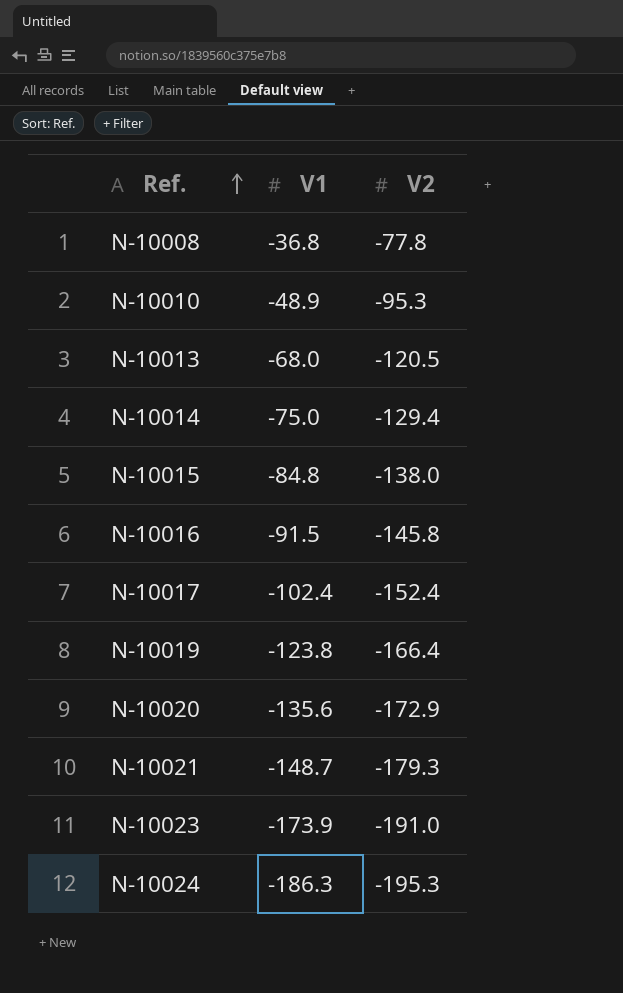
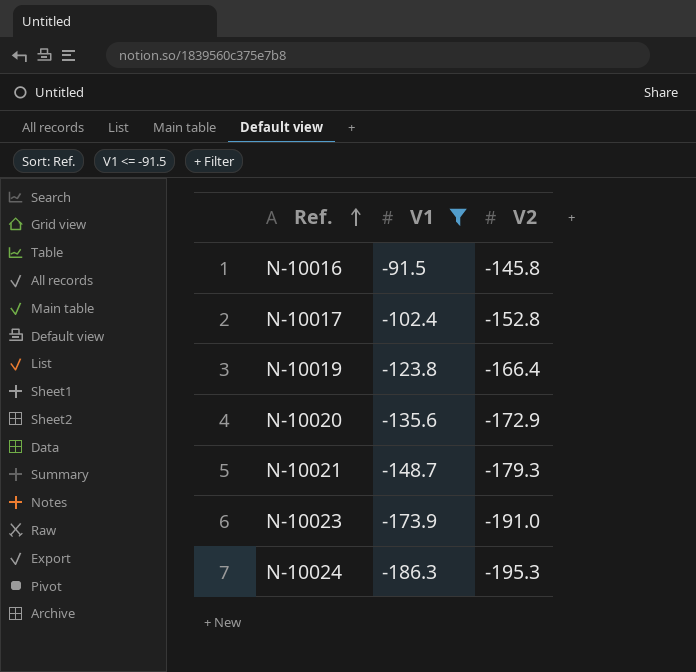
filter: none -> V1 <= -91.5
N-10017 | V2: -152.4 -> -152.8

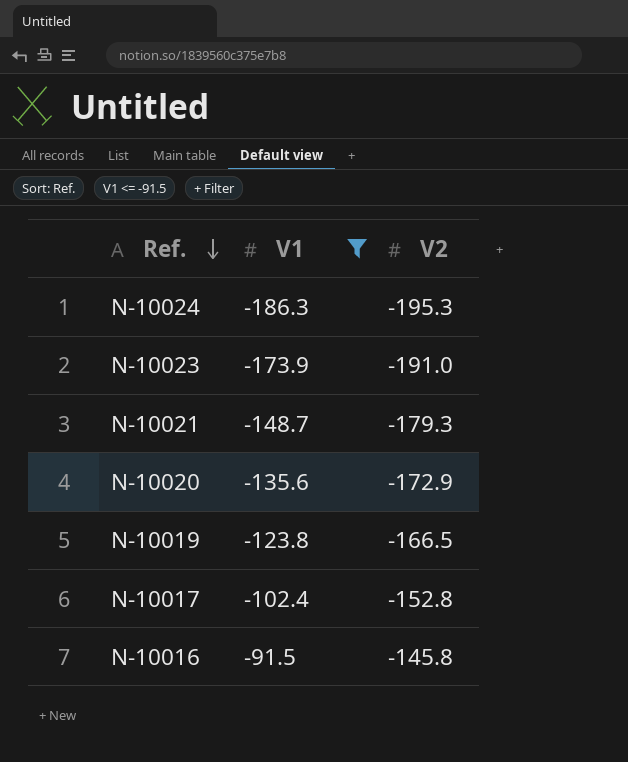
row order: Ref. ascending -> Ref. descending
N-10019 | V2: -166.4 -> -166.5

